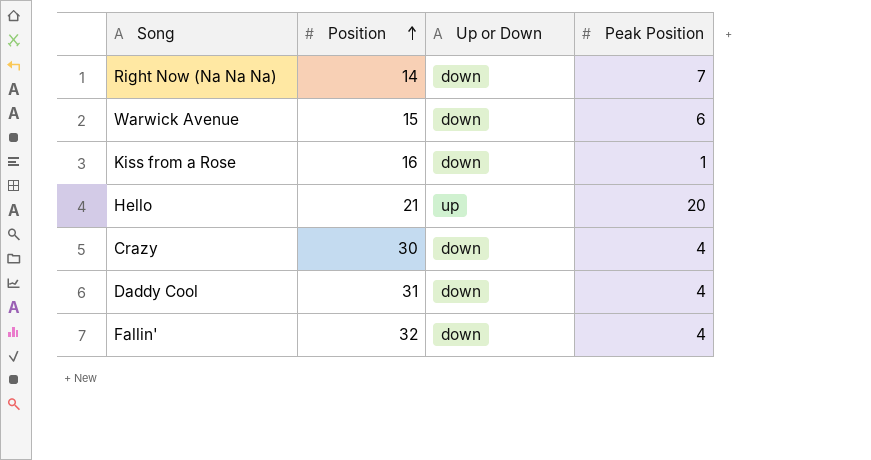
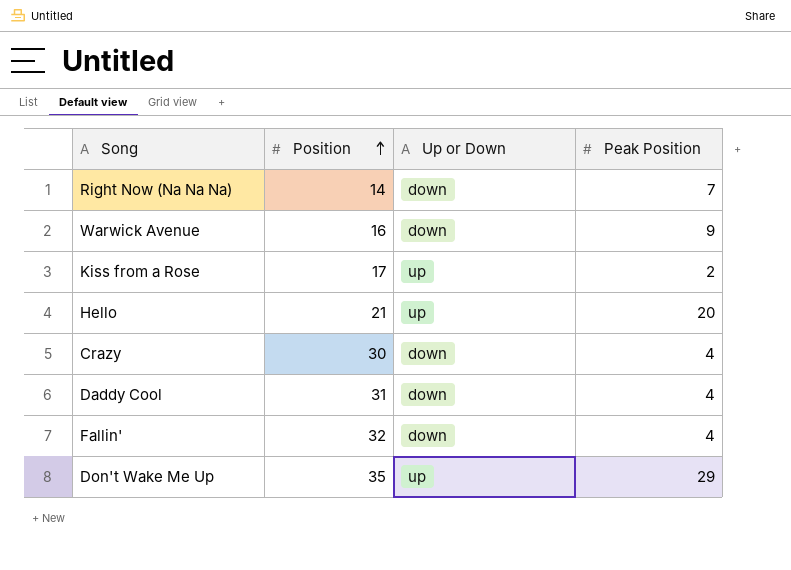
Warwick Avenue | Position: 15 -> 16
Warwick Avenue | Peak Position: 6 -> 9
Kiss from a Rose | Position: 16 -> 17
Kiss from a Rose | Up or Down: down -> up
Kiss from a Rose | Peak Position: 1 -> 2
row Don't Wake Me Up: none -> 35 | up | 29

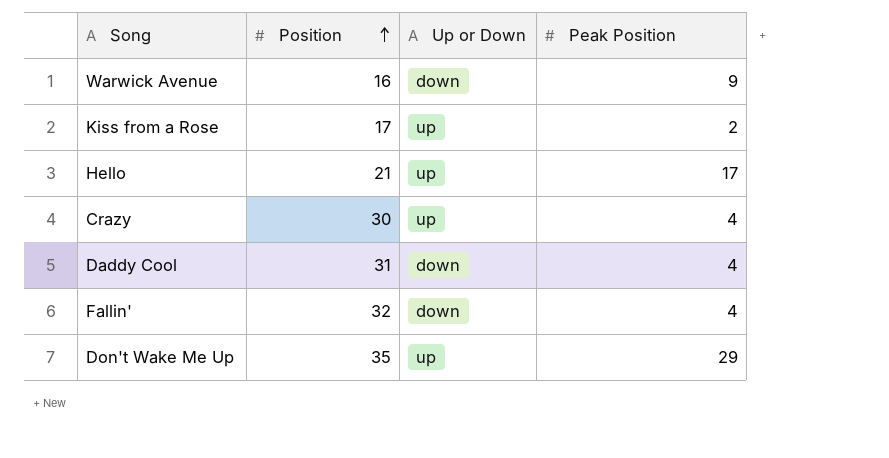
row Right Now (Na Na Na): 14 | down | 7 -> none
Hello | Peak Position: 20 -> 17
Crazy | Up or Down: down -> up

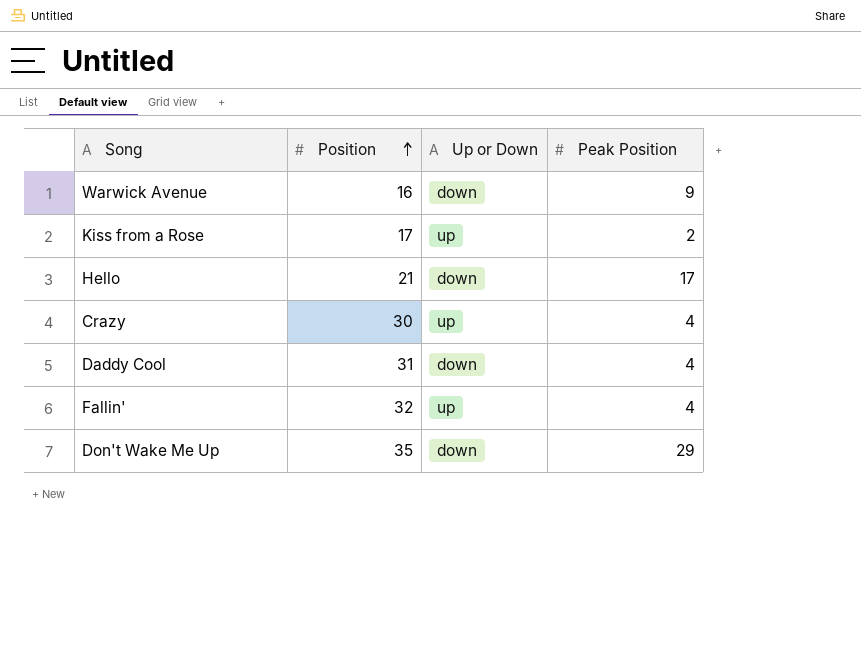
Hello | Up or Down: up -> down
Fallin' | Up or Down: down -> up
Don't Wake Me Up | Up or Down: up -> down

